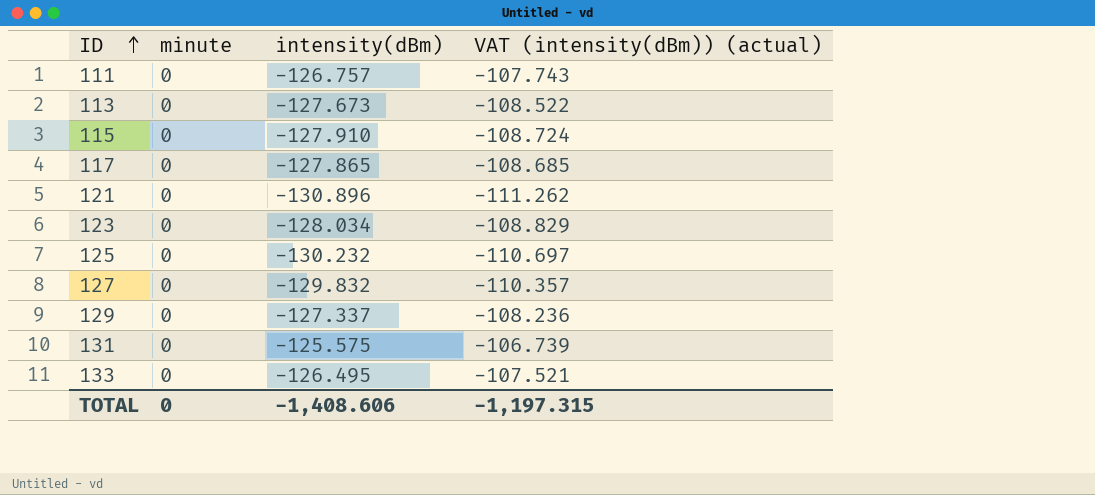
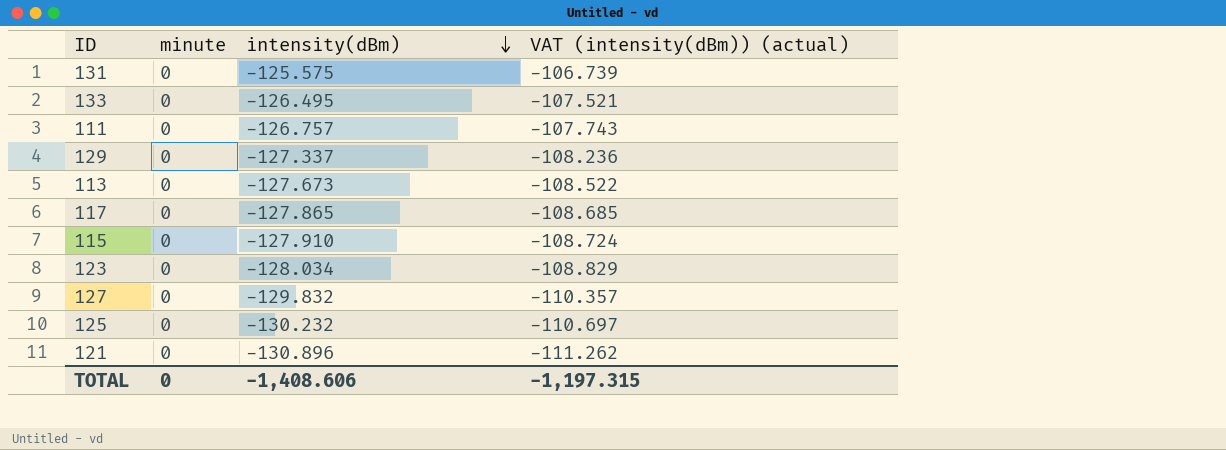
row order: ID ascending -> intensity(dBm) descending

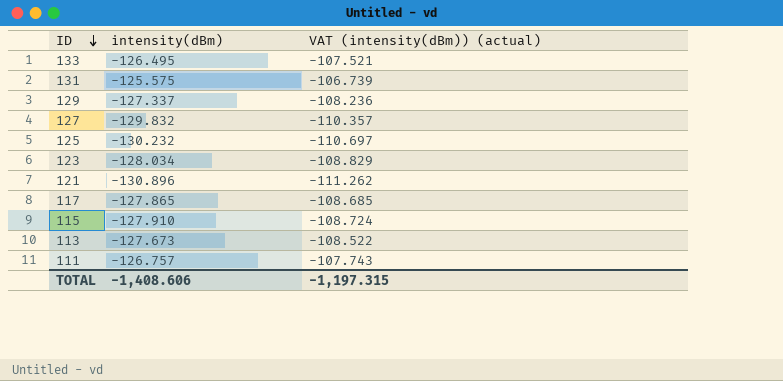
row order: intensity(dBm) descending -> ID descending
column minute | position: 2 -> none

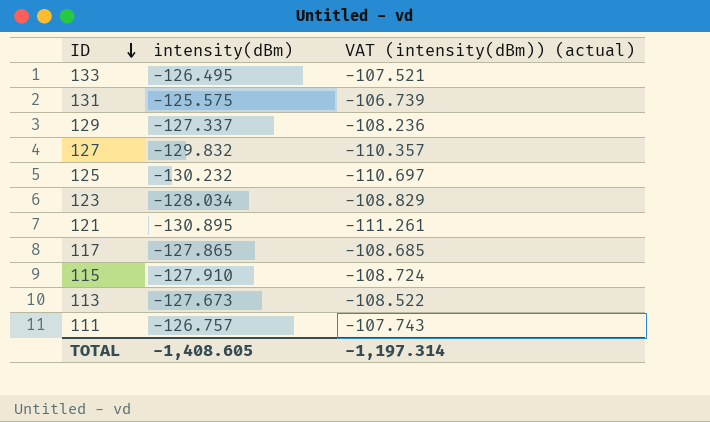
121 | intensity(dBm): -130.896 -> -130.895
121 | VAT (intensity(dBm)) (actual): -111.262 -> -111.261
TOTAL | intensity(dBm): -1,408.606 -> -1,408.605
TOTAL | VAT (intensity(dBm)) (actual): -1,197.315 -> -1,197.314

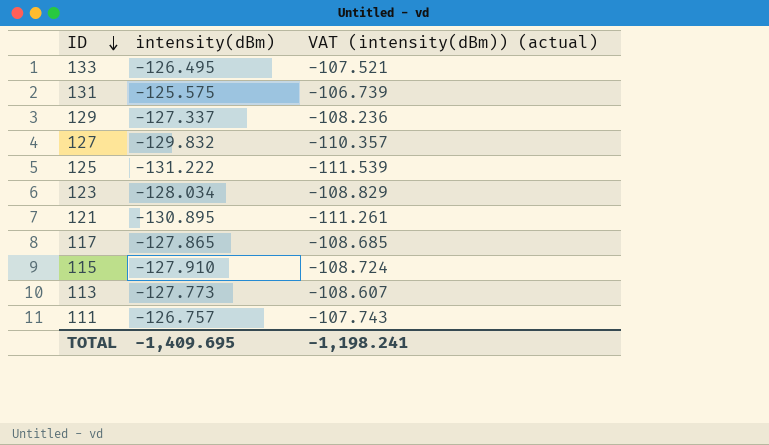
125 | intensity(dBm): -130.232 -> -131.222
125 | VAT (intensity(dBm)) (actual): -110.697 -> -111.539
113 | intensity(dBm): -127.673 -> -127.773
113 | VAT (intensity(dBm)) (actual): -108.522 -> -108.607
TOTAL | intensity(dBm): -1,408.605 -> -1,409.695
TOTAL | VAT (intensity(dBm)) (actual): -1,197.314 -> -1,198.241

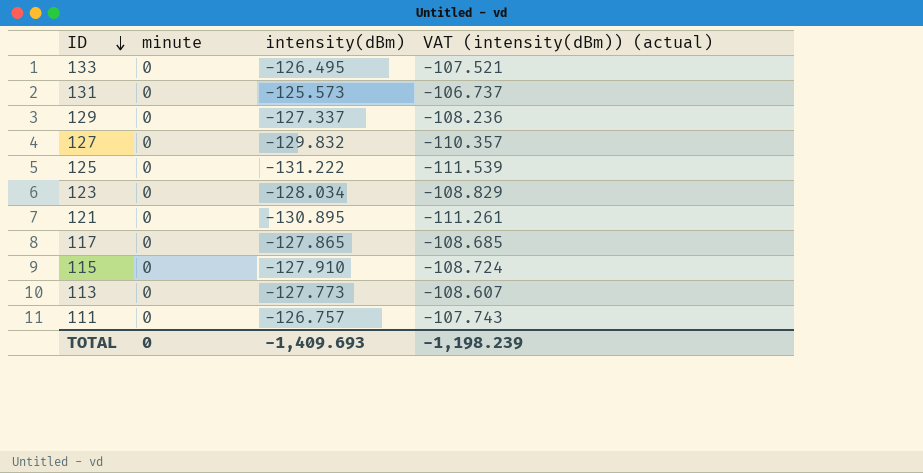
column minute | position: none -> 2
131 | intensity(dBm): -125.575 -> -125.573
131 | VAT (intensity(dBm)) (actual): -106.739 -> -106.737
TOTAL | intensity(dBm): -1,409.695 -> -1,409.693
TOTAL | VAT (intensity(dBm)) (actual): -1,198.241 -> -1,198.239

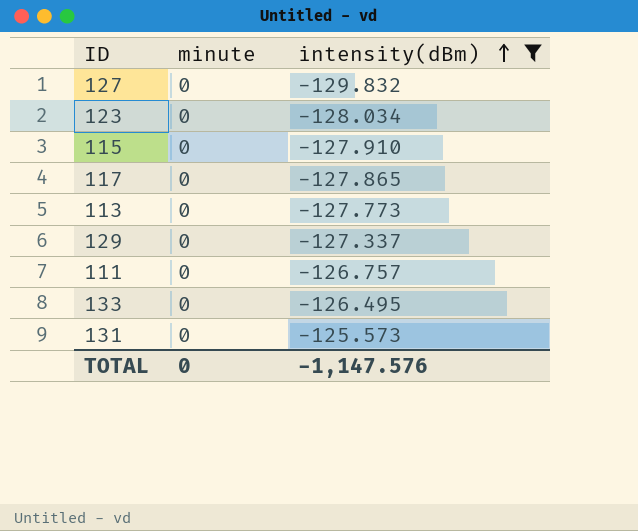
filter: none -> intensity(dBm) >= -129.832
row order: ID descending -> intensity(dBm) ascending
column VAT (intensity(dBm)) (actual) | formula: [intensity(dBm)] * 0.85 -> none
TOTAL | intensity(dBm): -1,409.693 -> -1,147.576

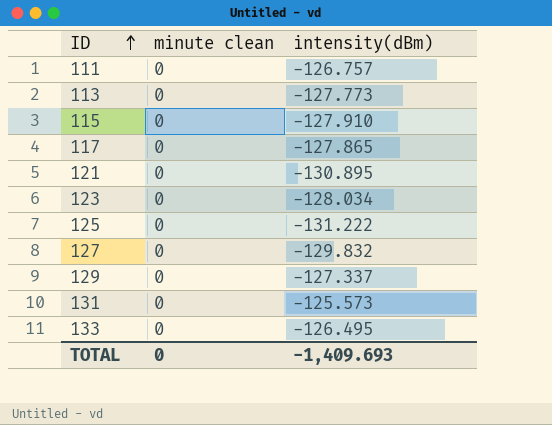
filter: intensity(dBm) >= -129.832 -> none
row order: intensity(dBm) ascending -> ID ascending
column name: minute -> minute clean
TOTAL | intensity(dBm): -1,147.576 -> -1,409.693

